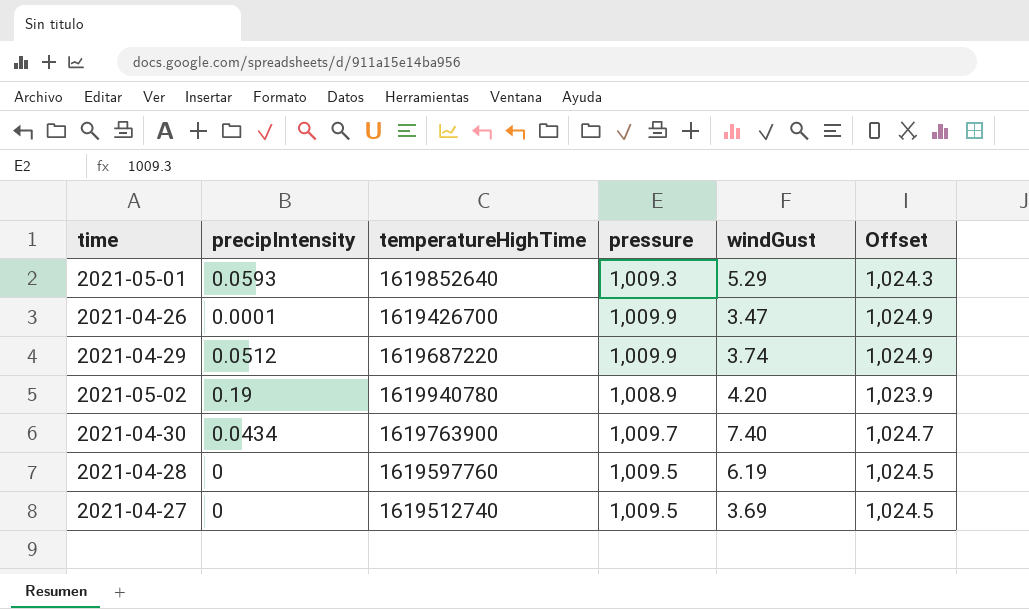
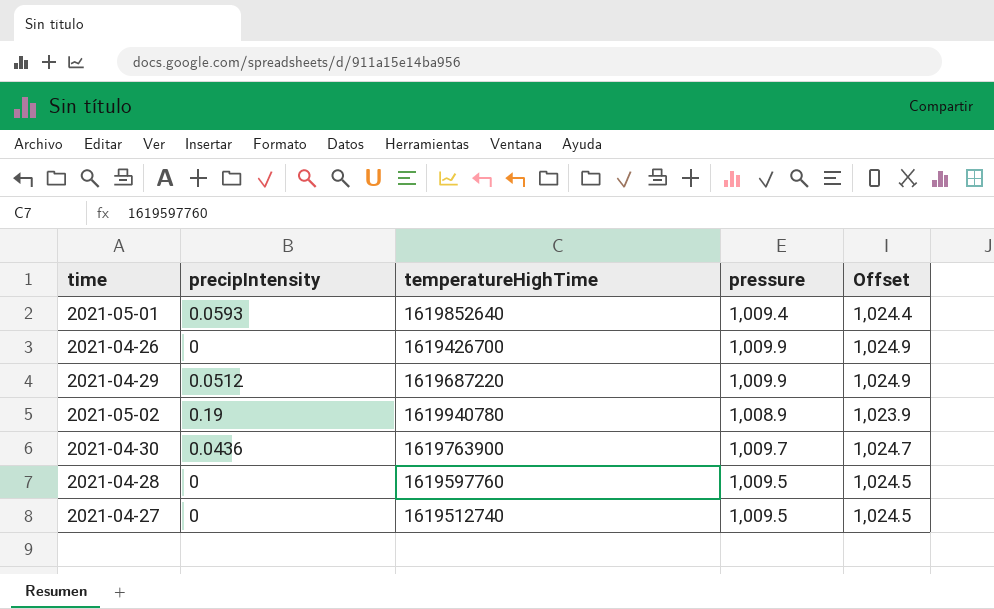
column windGust | position: 5 -> none
2021-05-01 | pressure: 1,009.3 -> 1,009.4
2021-05-01 | Offset: 1,024.3 -> 1,024.4
2021-04-26 | precipIntensity: 0.0001 -> 0
2021-04-30 | precipIntensity: 0.0434 -> 0.0436

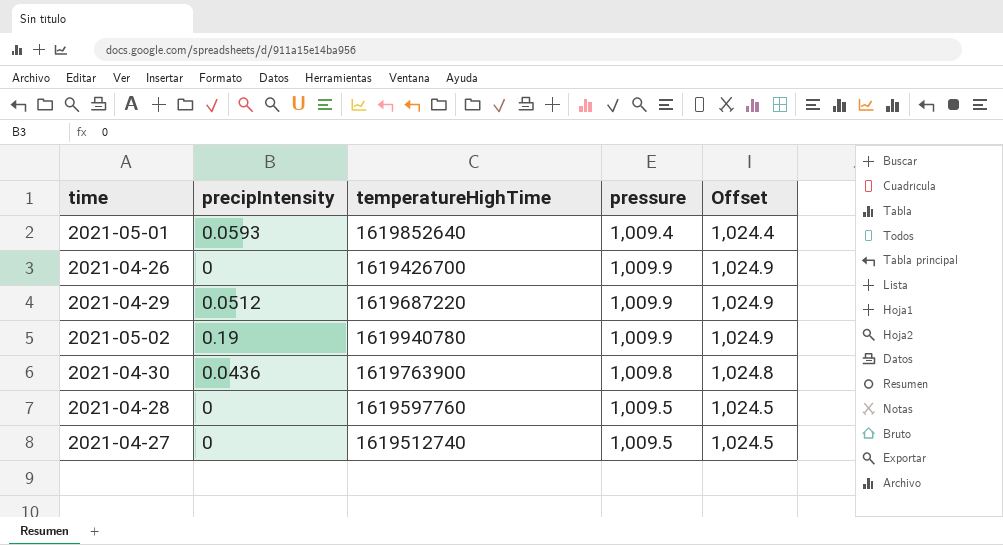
2021-05-02 | pressure: 1,008.9 -> 1,009.9
2021-05-02 | Offset: 1,023.9 -> 1,024.9
2021-04-30 | pressure: 1,009.7 -> 1,009.8
2021-04-30 | Offset: 1,024.7 -> 1,024.8

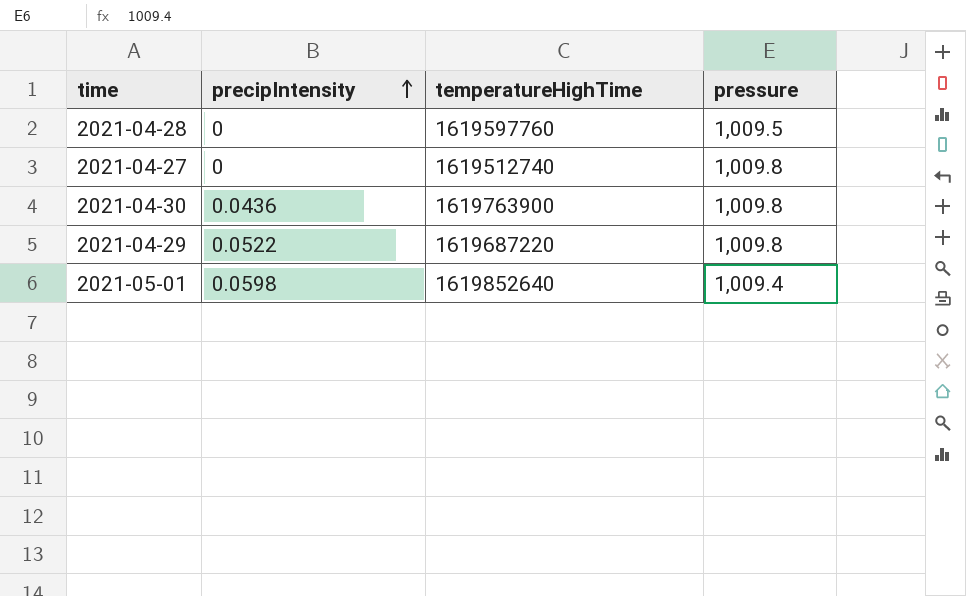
row order: none -> precipIntensity ascending
column Offset | formula: [pressure] + 15 -> none
row 2021-04-26: 0 | 1619426700 | 1,009.9 | 1,024.9 -> none
row 2021-05-02: 0.19 | 1619940780 | 1,009.9 | 1,024.9 -> none
2021-04-27 | pressure: 1,009.5 -> 1,009.8
2021-04-29 | precipIntensity: 0.0512 -> 0.0522
2021-04-29 | pressure: 1,009.9 -> 1,009.8
2021-05-01 | precipIntensity: 0.0593 -> 0.0598

